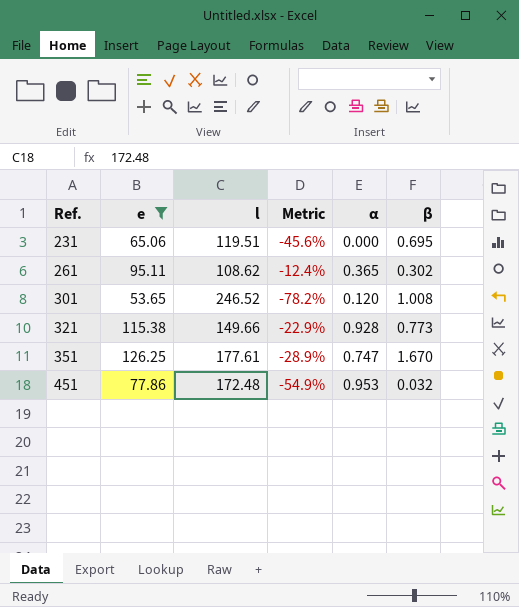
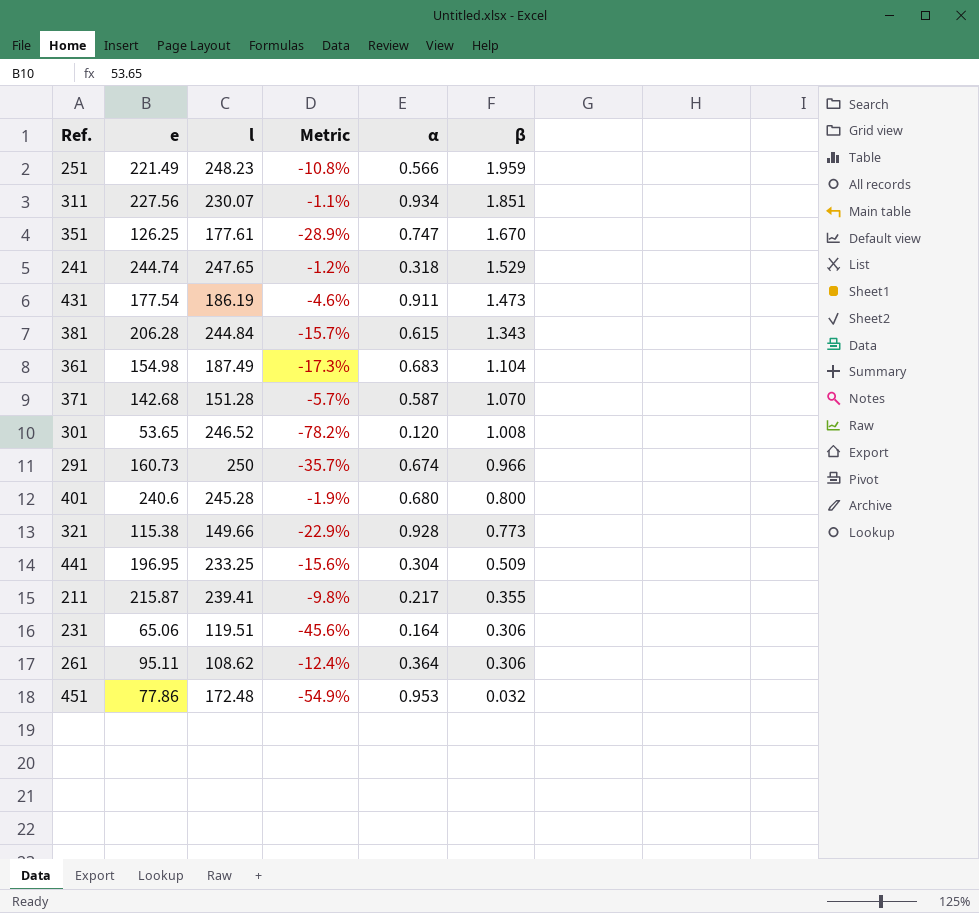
filter: e <= 126.25 -> none
row order: Ref. ascending -> β descending
231 | α: 0.000 -> 0.164
231 | β: 0.695 -> 0.306
261 | α: 0.365 -> 0.364
261 | β: 0.302 -> 0.306

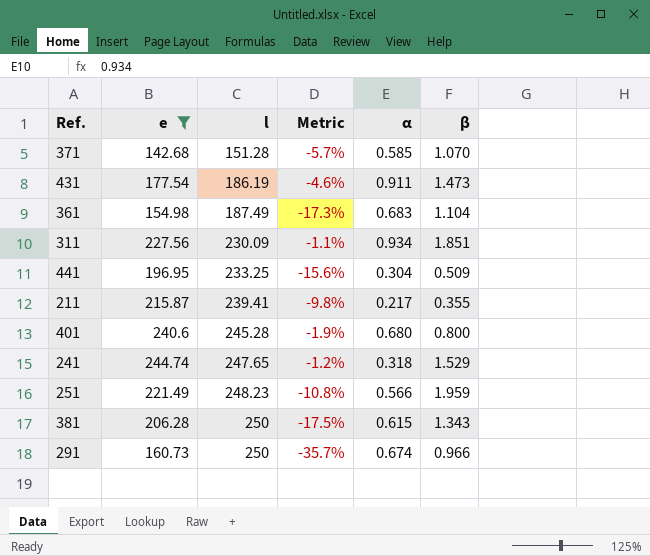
filter: none -> e >= 142.68
row order: β descending -> l ascending
371 | α: 0.587 -> 0.585
311 | l: 230.07 -> 230.09
381 | l: 244.84 -> 250
381 | Metric: -15.7% -> -17.5%

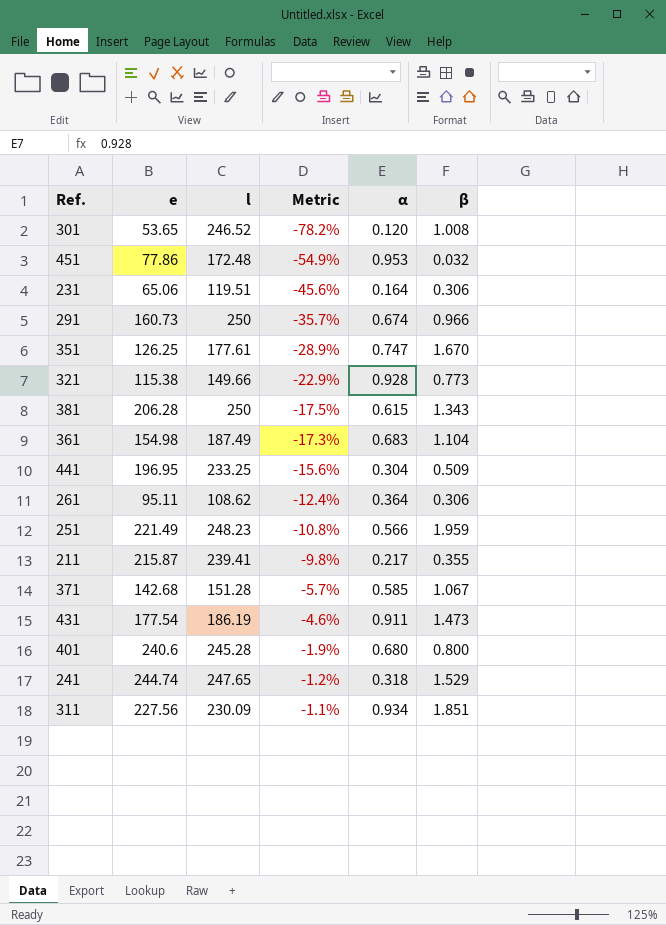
filter: e >= 142.68 -> none
row order: l ascending -> Metric ascending
371 | β: 1.070 -> 1.067

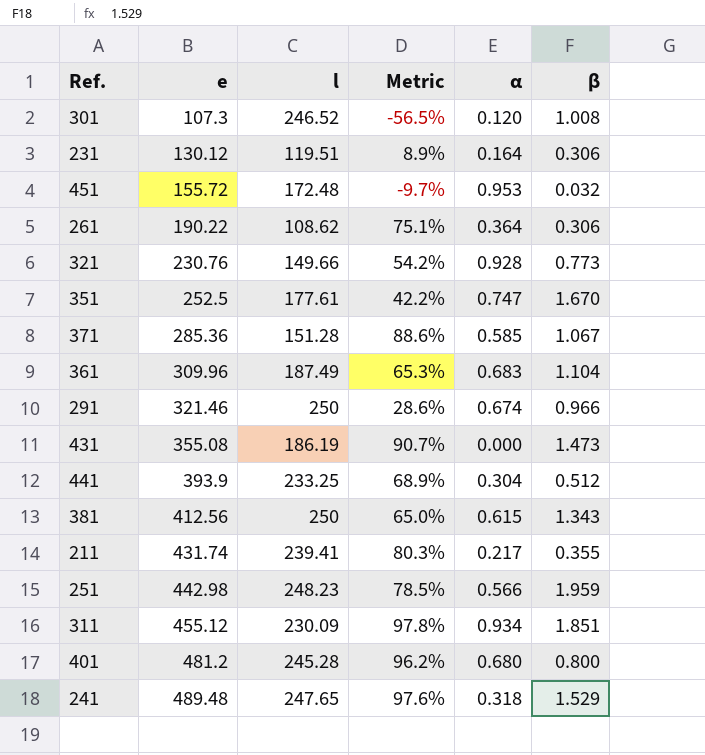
row order: Metric ascending -> e ascending
301 | e: 53.65 -> 107.3
301 | Metric: -78.2% -> -56.5%
231 | e: 65.06 -> 130.12
231 | Metric: -45.6% -> 8.9%
451 | e: 77.86 -> 155.72
451 | Metric: -54.9% -> -9.7%
261 | e: 95.11 -> 190.22
261 | Metric: -12.4% -> 75.1%
321 | e: 115.38 -> 230.76
321 | Metric: -22.9% -> 54.2%
351 | e: 126.25 -> 252.5
351 | Metric: -28.9% -> 42.2%
371 | e: 142.68 -> 285.36
371 | Metric: -5.7% -> 88.6%
361 | e: 154.98 -> 309.96
361 | Metric: -17.3% -> 65.3%
291 | e: 160.73 -> 321.46
291 | Metric: -35.7% -> 28.6%
431 | e: 177.54 -> 355.08
431 | Metric: -4.6% -> 90.7%
431 | α: 0.911 -> 0.000
441 | e: 196.95 -> 393.9
441 | Metric: -15.6% -> 68.9%
441 | β: 0.509 -> 0.512
381 | e: 206.28 -> 412.56
381 | Metric: -17.5% -> 65.0%
211 | e: 215.87 -> 431.74
211 | Metric: -9.8% -> 80.3%
251 | e: 221.49 -> 442.98
251 | Metric: -10.8% -> 78.5%
311 | e: 227.56 -> 455.12
311 | Metric: -1.1% -> 97.8%
401 | e: 240.6 -> 481.2
401 | Metric: -1.9% -> 96.2%
241 | e: 244.74 -> 489.48
241 | Metric: -1.2% -> 97.6%

